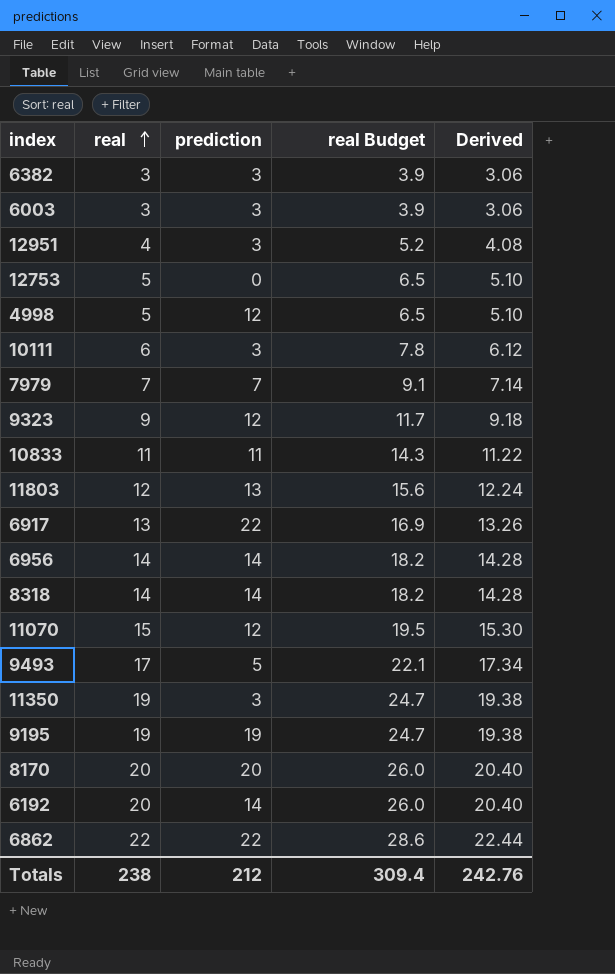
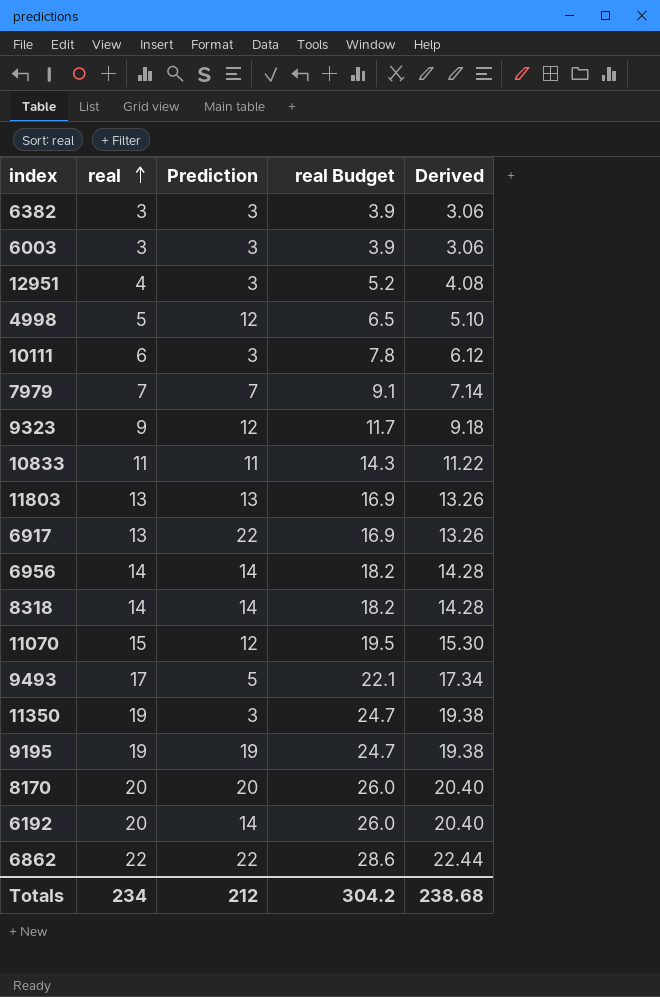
column name: prediction -> Prediction
row 12753: 5 | 0 | 6.5 | 5.10 -> none
11803 | real: 12 -> 13
11803 | real Budget: 15.6 -> 16.9
11803 | Derived: 12.24 -> 13.26
Totals | real: 238 -> 234
Totals | real Budget: 309.4 -> 304.2
Totals | Derived: 242.76 -> 238.68

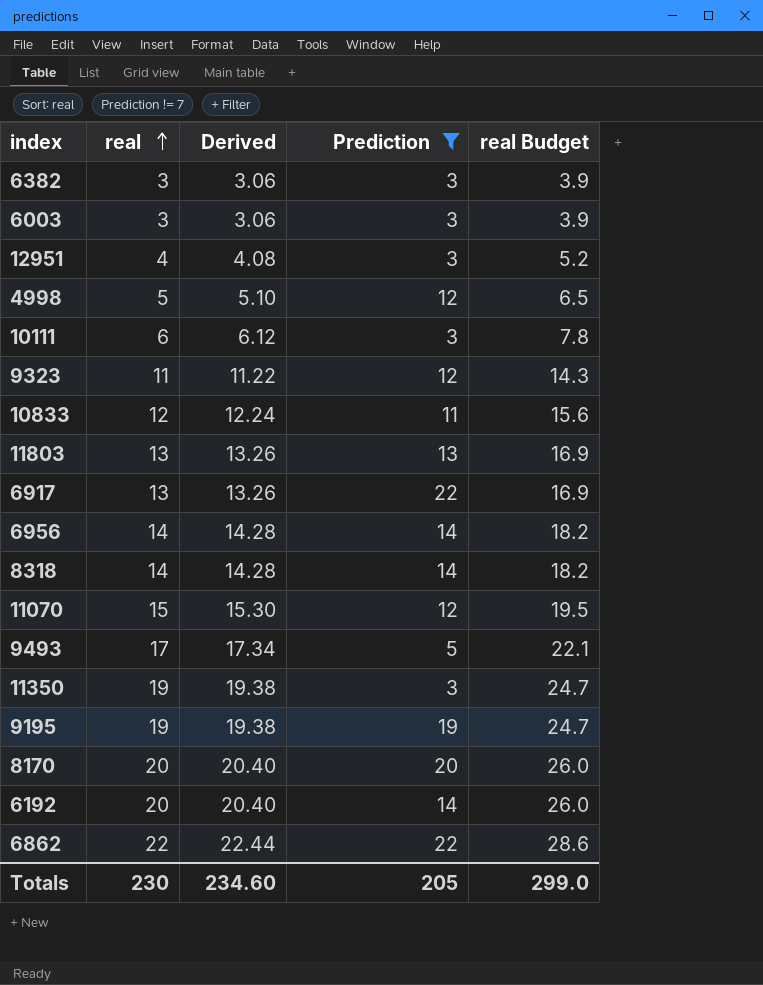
filter: none -> Prediction != 7
column Derived | position: 5 -> 3
9323 | real: 9 -> 11
9323 | Derived: 9.18 -> 11.22
9323 | real Budget: 11.7 -> 14.3
10833 | real: 11 -> 12
10833 | Derived: 11.22 -> 12.24
10833 | real Budget: 14.3 -> 15.6
Totals | real: 234 -> 230
Totals | Derived: 238.68 -> 234.60
Totals | Prediction: 212 -> 205
Totals | real Budget: 304.2 -> 299.0

